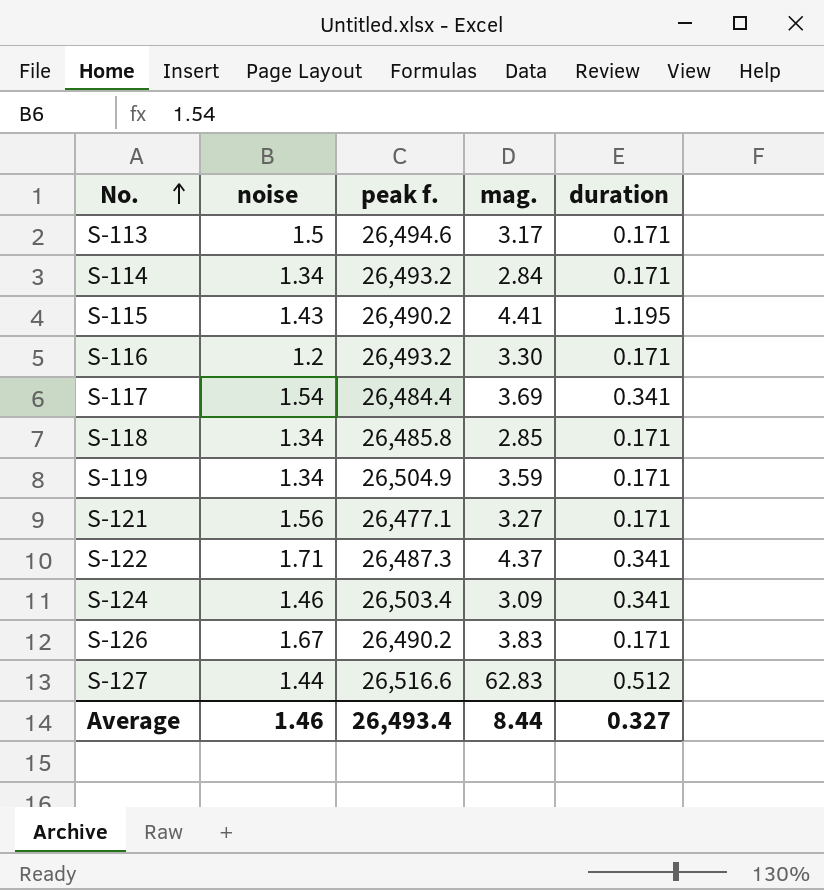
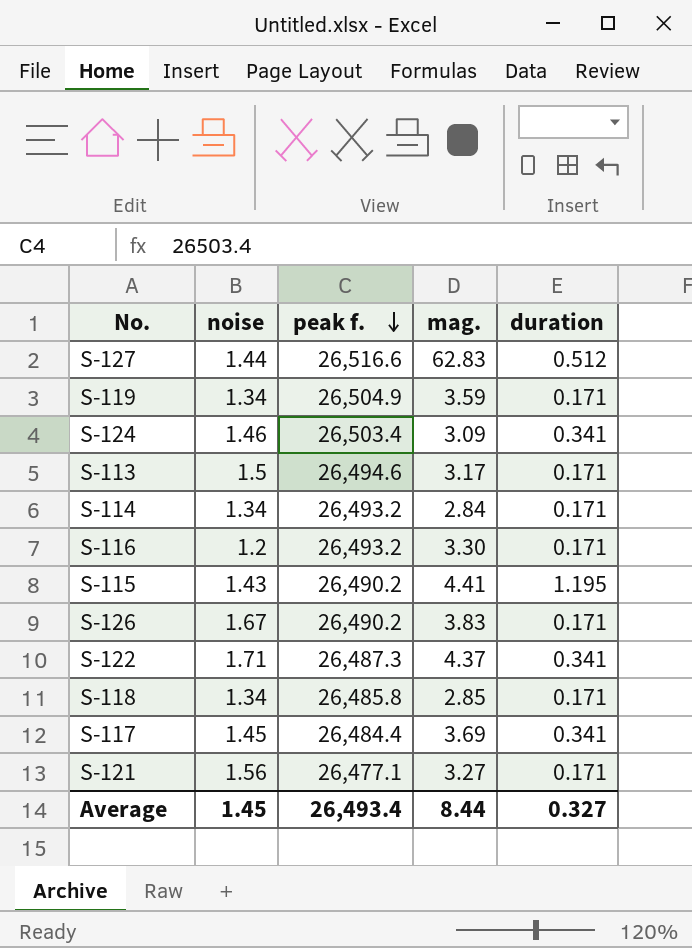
row order: No. ascending -> peak f. descending
S-117 | noise: 1.54 -> 1.45
Average | noise: 1.46 -> 1.45

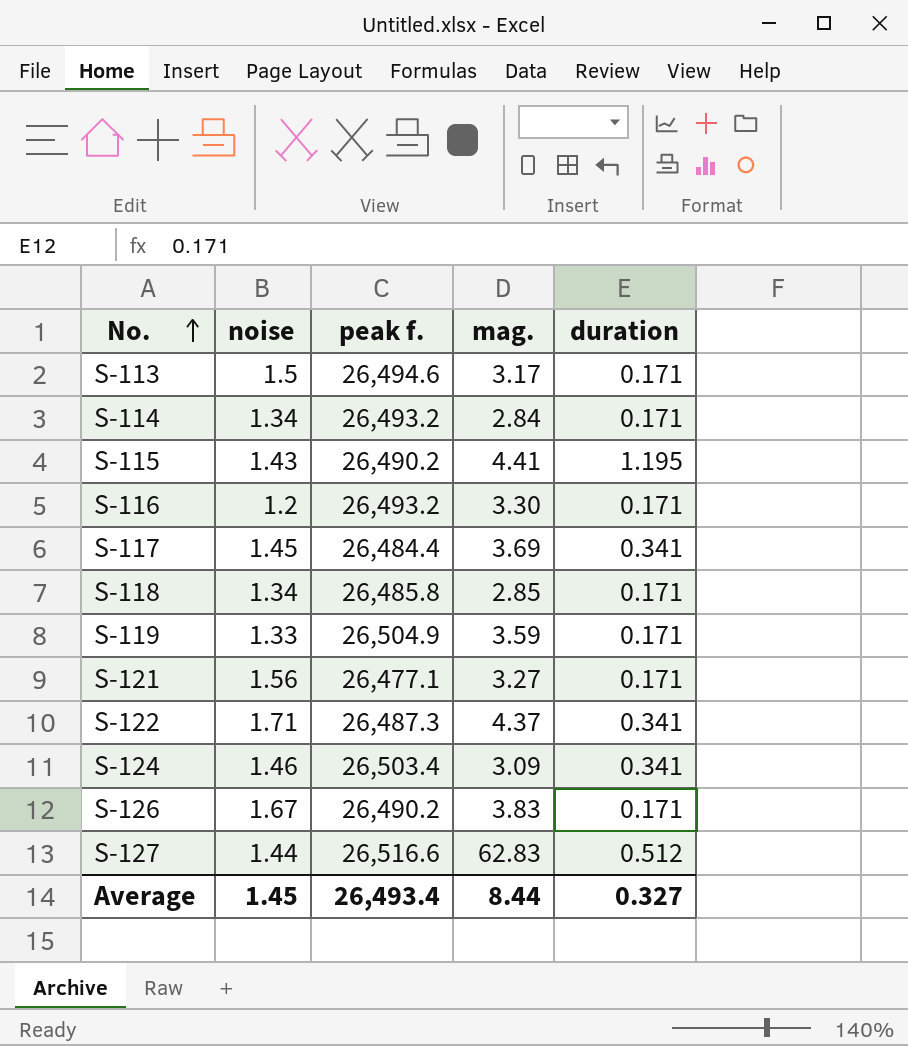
row order: peak f. descending -> No. ascending
S-119 | noise: 1.34 -> 1.33

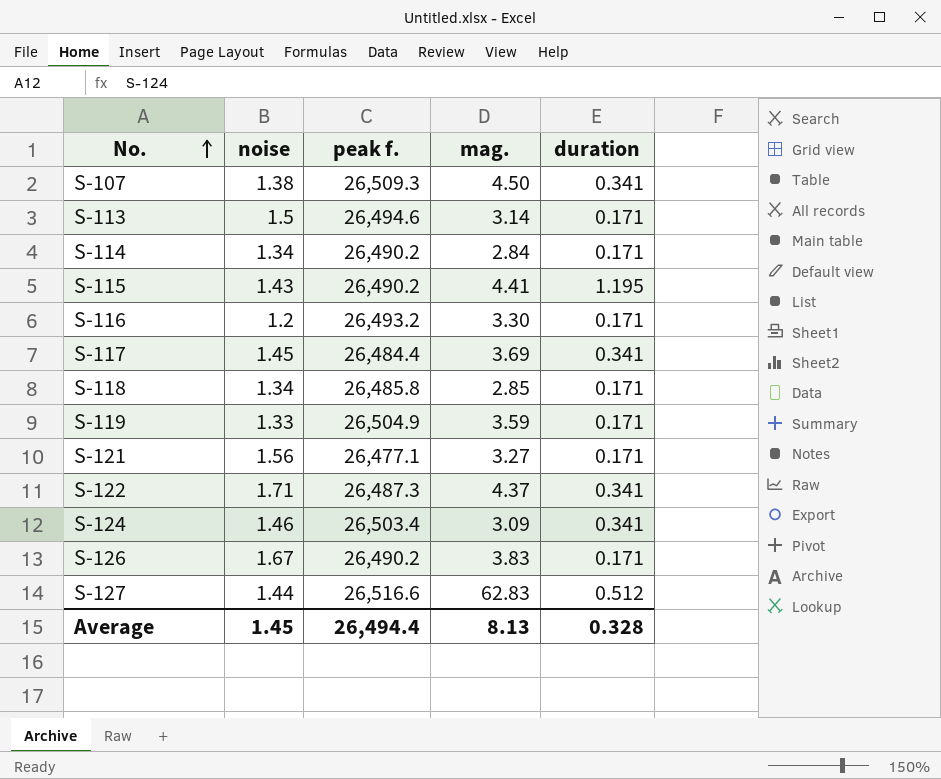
row S-107: none -> 1.38 | 26,509.3 | 4.50 | 0.341
S-113 | mag.: 3.17 -> 3.14
S-114 | peak f.: 26,493.2 -> 26,490.2
Average | peak f.: 26,493.4 -> 26,494.4
Average | mag.: 8.44 -> 8.13
Average | duration: 0.327 -> 0.328

